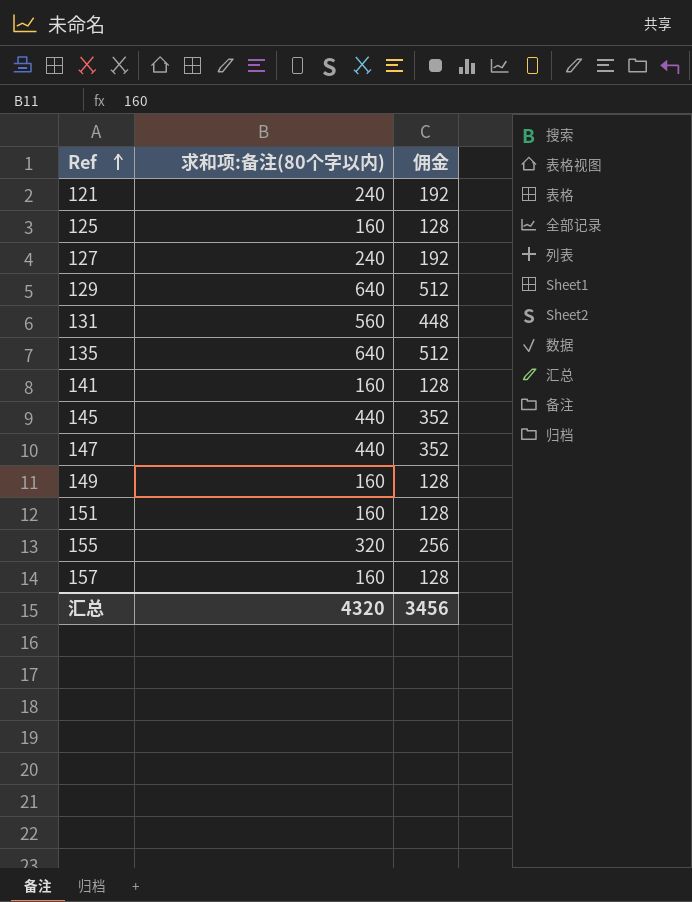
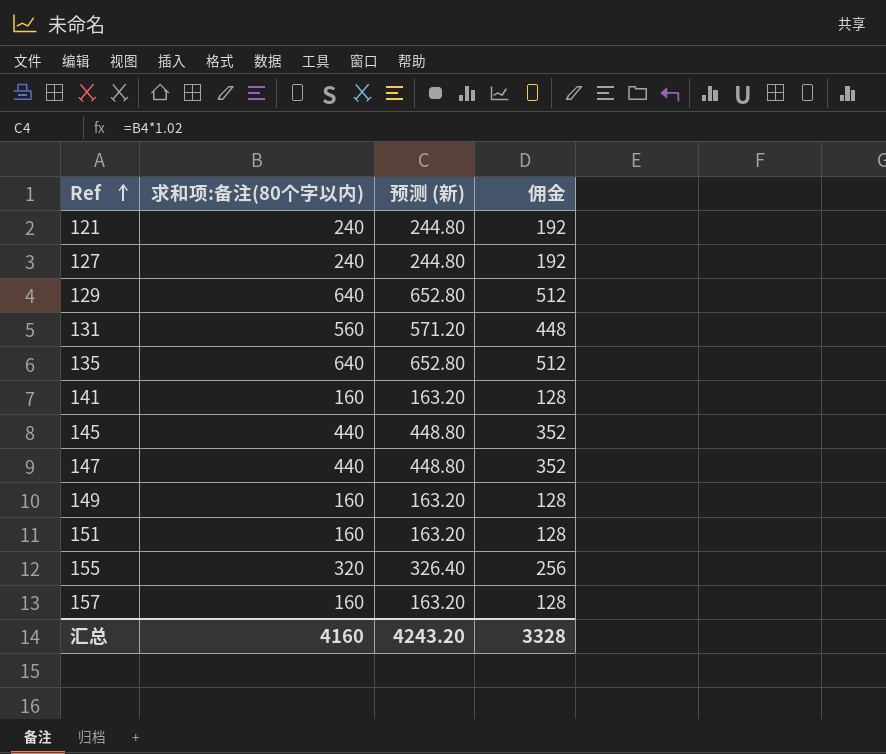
column 预测 (新) | formula: none -> [求和项:备注(80个字以内)] * 1.02
row 125: 160 | 128 -> none
汇总 | 求和项:备注(80个字以内): 4320 -> 4160
汇总 | 佣金: 3456 -> 3328

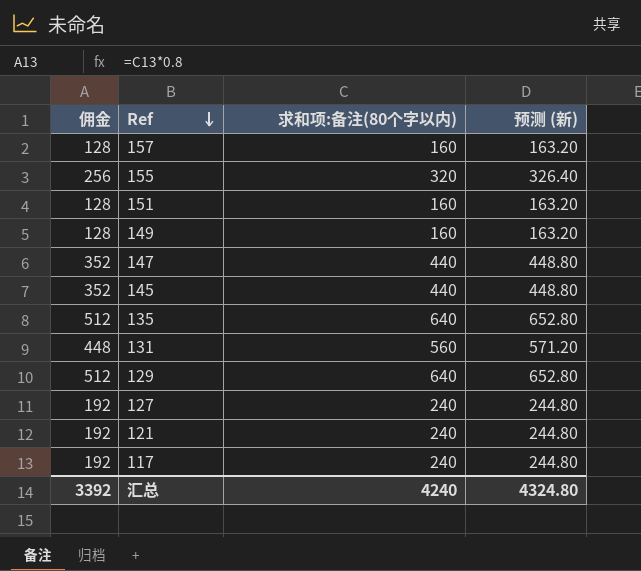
row order: Ref ascending -> Ref descending
column 佣金 | position: 4 -> 1
row 141: 160 | 163.20 | 128 -> none
row 117: none -> 192 | 240 | 244.80
汇总 | 佣金: 3328 -> 3392
汇总 | 求和项:备注(80个字以内): 4160 -> 4240
汇总 | 预测 (新): 4243.20 -> 4324.80

